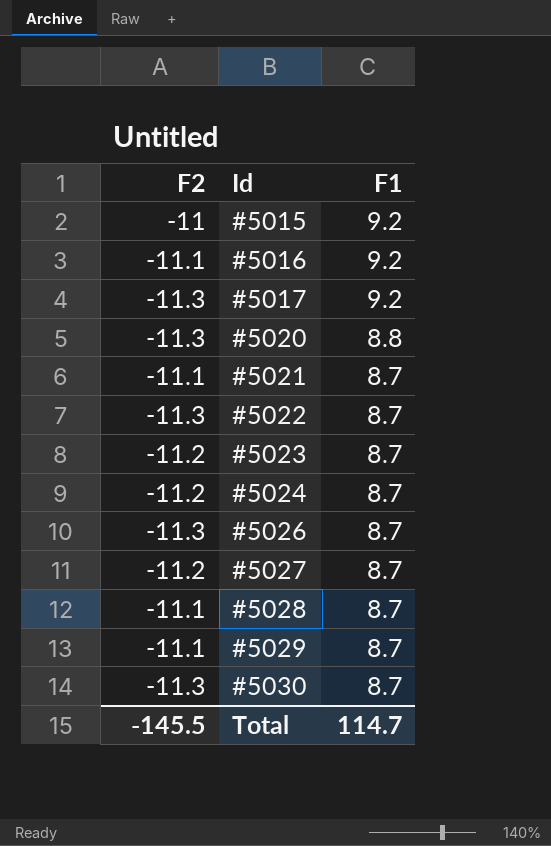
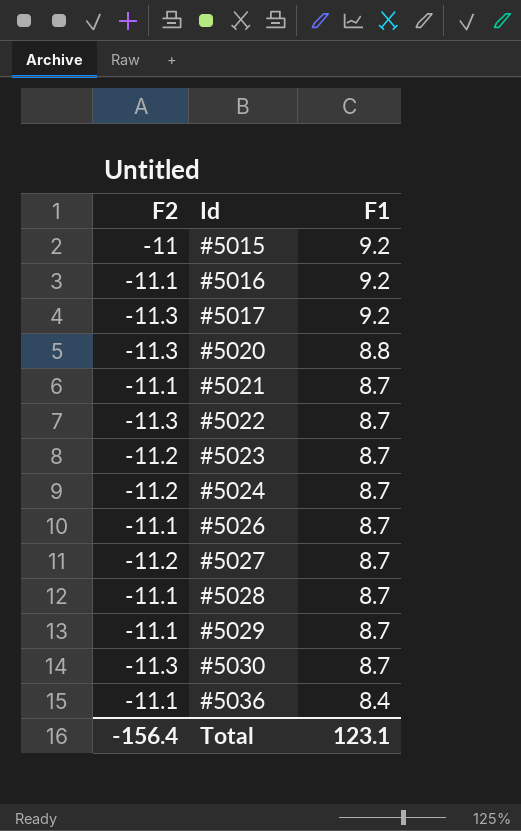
#5026 | F2: -11.3 -> -11.1
row #5036: none -> -11.1 | 8.4
Total | F2: -145.5 -> -156.4
Total | F1: 114.7 -> 123.1

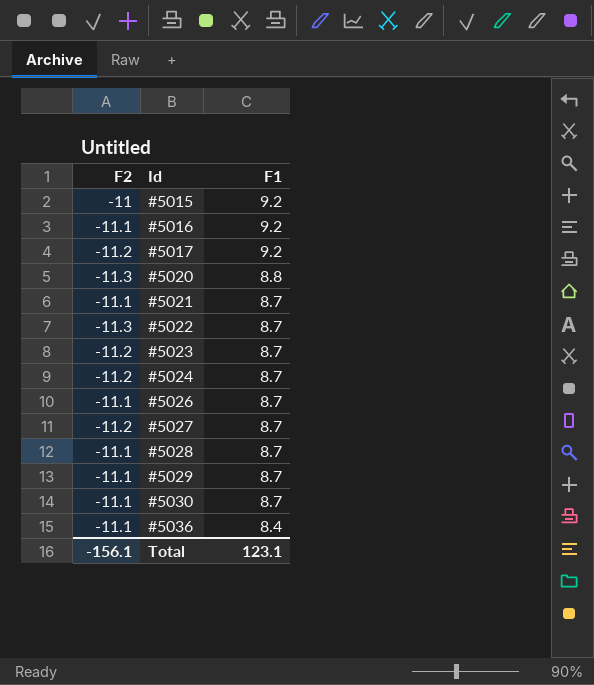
#5017 | F2: -11.3 -> -11.2
#5030 | F2: -11.3 -> -11.1
Total | F2: -156.4 -> -156.1

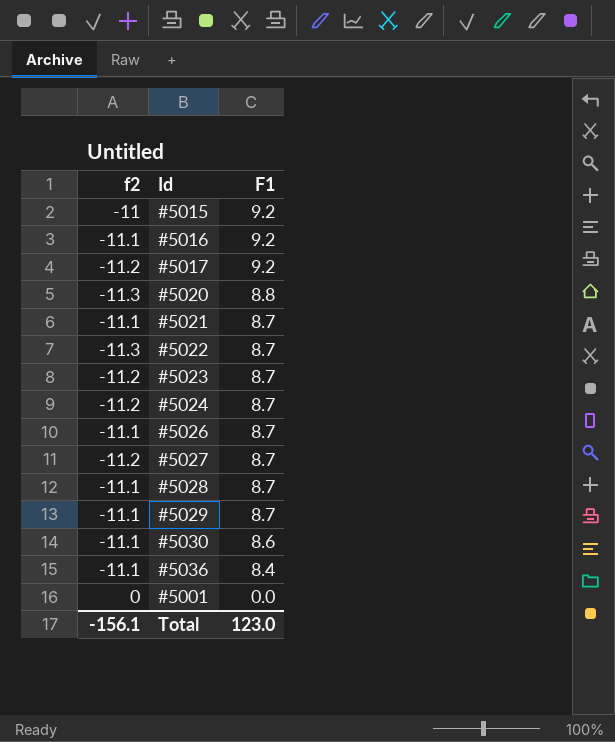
column name: F2 -> f2
#5030 | F1: 8.7 -> 8.6
row #5001: none -> 0 | 0.0
Total | F1: 123.1 -> 123.0

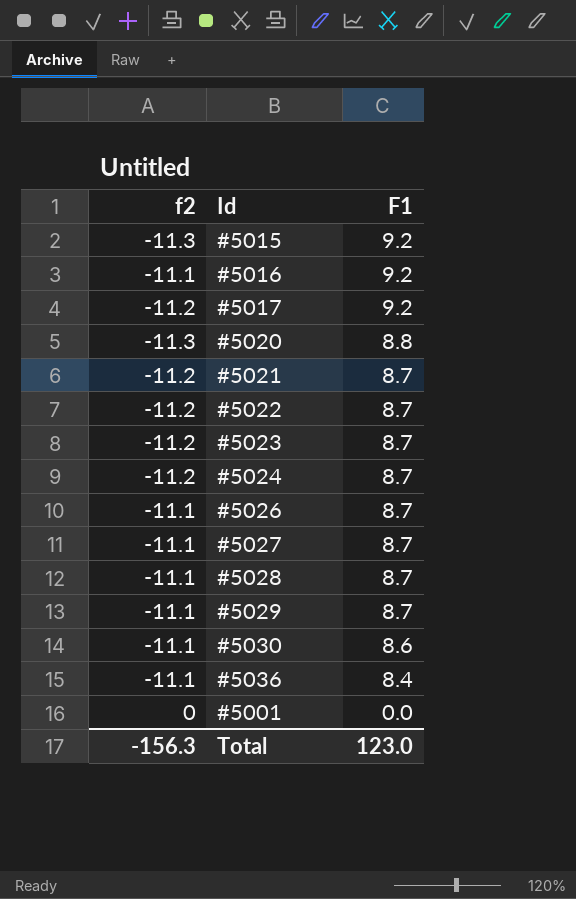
#5015 | f2: -11 -> -11.3
#5021 | f2: -11.1 -> -11.2
#5022 | f2: -11.3 -> -11.2
#5027 | f2: -11.2 -> -11.1
Total | f2: -156.1 -> -156.3

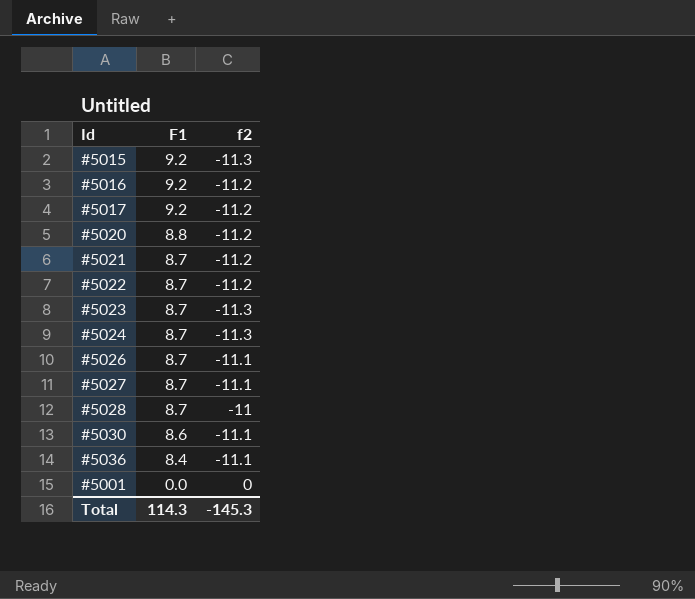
column f2 | position: 1 -> 3
row #5029: -11.1 | 8.7 -> none
#5016 | f2: -11.1 -> -11.2
#5020 | f2: -11.3 -> -11.2
#5023 | f2: -11.2 -> -11.3
#5024 | f2: -11.2 -> -11.3
#5028 | f2: -11.1 -> -11
Total | F1: 123.0 -> 114.3
Total | f2: -156.3 -> -145.3

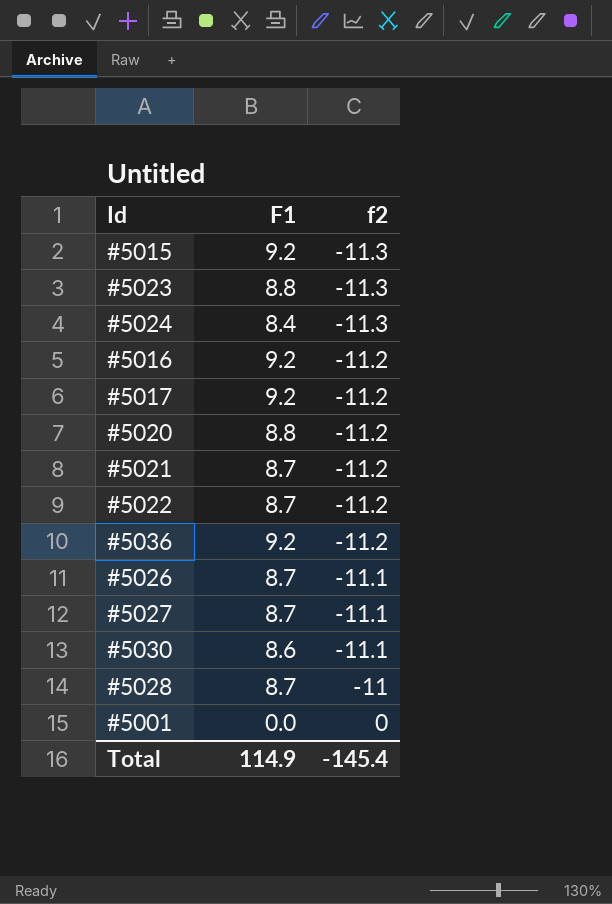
row order: F1 descending -> f2 ascending
#5023 | F1: 8.7 -> 8.8
#5024 | F1: 8.7 -> 8.4
#5036 | F1: 8.4 -> 9.2
#5036 | f2: -11.1 -> -11.2
Total | F1: 114.3 -> 114.9
Total | f2: -145.3 -> -145.4

